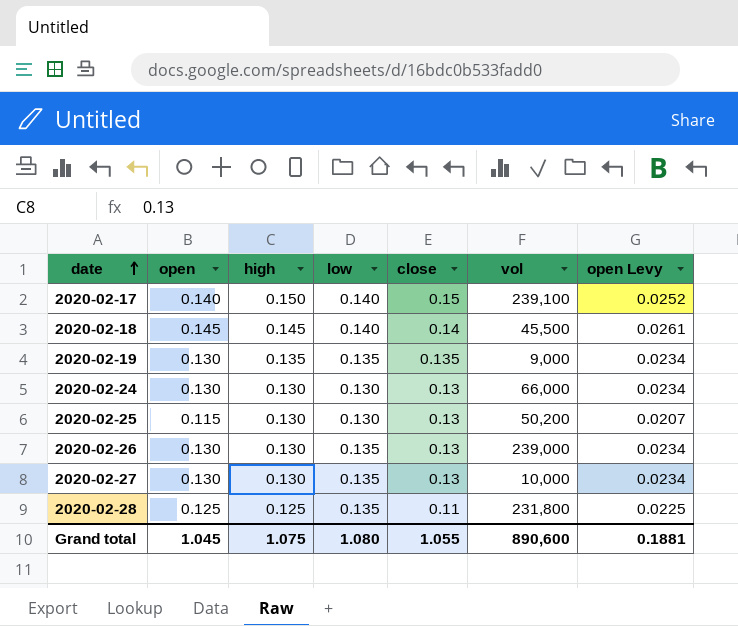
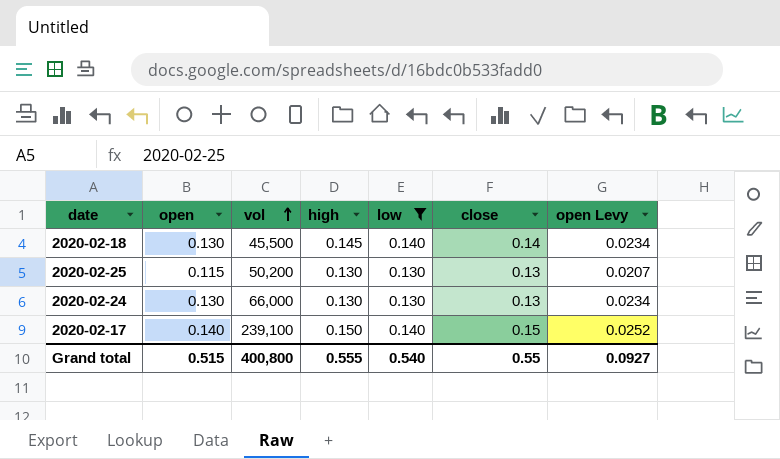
filter: none -> low != 0.135
row order: date ascending -> vol ascending
column vol | position: 6 -> 3
2020-02-18 | open: 0.145 -> 0.130
2020-02-18 | open Levy: 0.0261 -> 0.0234
Grand total | open: 1.045 -> 0.515
Grand total | vol: 890,600 -> 400,800
Grand total | high: 1.075 -> 0.555
Grand total | low: 1.080 -> 0.540
Grand total | close: 1.055 -> 0.55
Grand total | open Levy: 0.1881 -> 0.0927

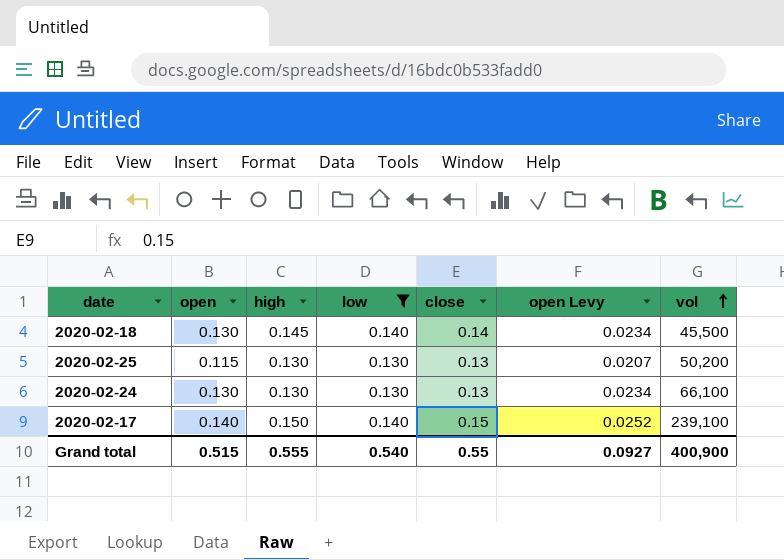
column vol | position: 3 -> 7
2020-02-24 | vol: 66,000 -> 66,100
Grand total | vol: 400,800 -> 400,900

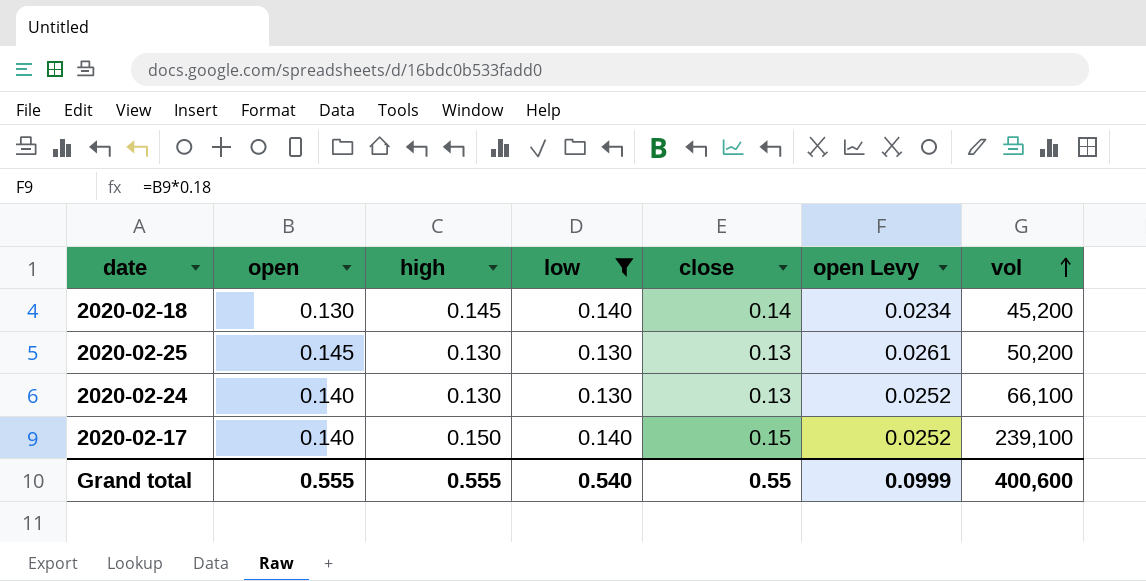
2020-02-18 | vol: 45,500 -> 45,200
2020-02-25 | open: 0.115 -> 0.145
2020-02-25 | open Levy: 0.0207 -> 0.0261
2020-02-24 | open: 0.130 -> 0.140
2020-02-24 | open Levy: 0.0234 -> 0.0252
Grand total | open: 0.515 -> 0.555
Grand total | open Levy: 0.0927 -> 0.0999
Grand total | vol: 400,900 -> 400,600

